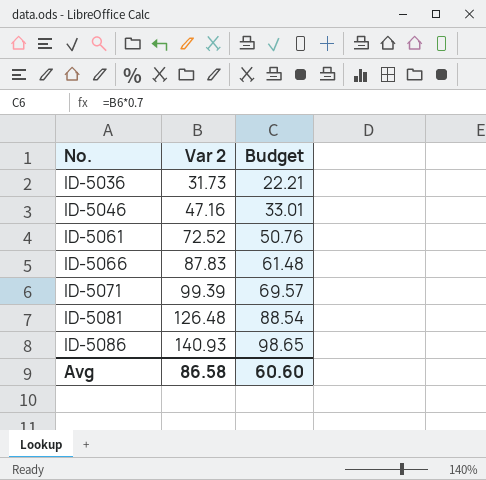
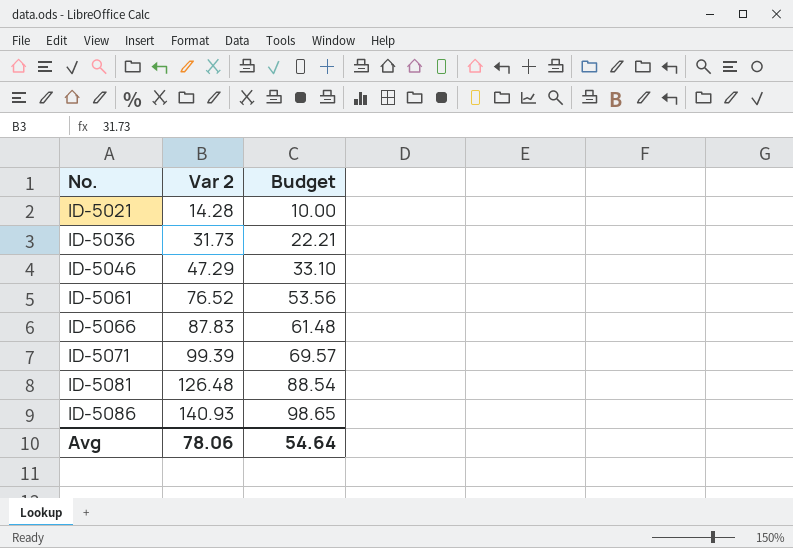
row ID-5021: none -> 14.28 | 10.00
ID-5046 | Var 2: 47.16 -> 47.29
ID-5046 | Budget: 33.01 -> 33.10
ID-5061 | Var 2: 72.52 -> 76.52
ID-5061 | Budget: 50.76 -> 53.56
Avg | Var 2: 86.58 -> 78.06
Avg | Budget: 60.60 -> 54.64

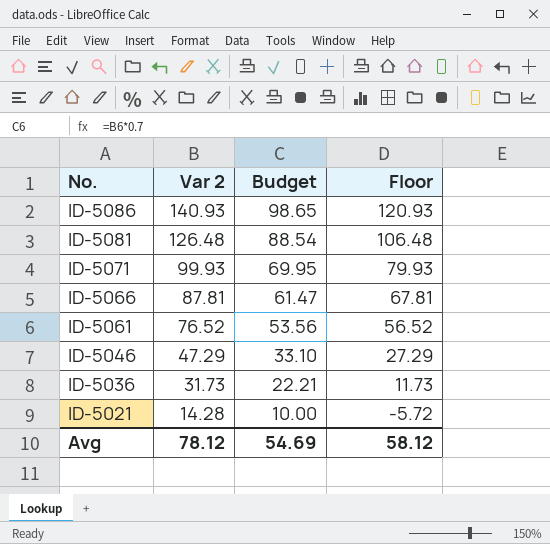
row order: No. ascending -> No. descending
column Floor | formula: none -> [Var 2] - 20
ID-5071 | Var 2: 99.39 -> 99.93
ID-5071 | Budget: 69.57 -> 69.95
ID-5066 | Var 2: 87.83 -> 87.81
ID-5066 | Budget: 61.48 -> 61.47
Avg | Var 2: 78.06 -> 78.12
Avg | Budget: 54.64 -> 54.69

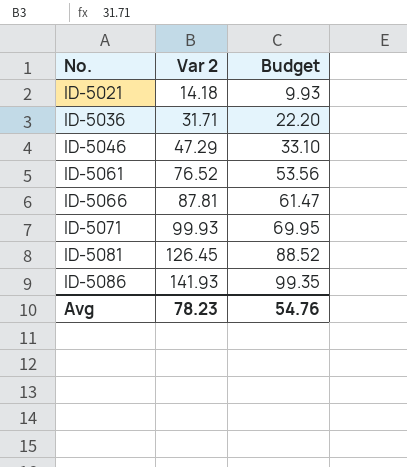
row order: No. descending -> No. ascending
column Floor | formula: [Var 2] - 20 -> none
ID-5021 | Var 2: 14.28 -> 14.18
ID-5021 | Budget: 10.00 -> 9.93
ID-5036 | Var 2: 31.73 -> 31.71
ID-5036 | Budget: 22.21 -> 22.20
ID-5081 | Var 2: 126.48 -> 126.45
ID-5081 | Budget: 88.54 -> 88.52
ID-5086 | Var 2: 140.93 -> 141.93
ID-5086 | Budget: 98.65 -> 99.35
Avg | Var 2: 78.12 -> 78.23
Avg | Budget: 54.69 -> 54.76

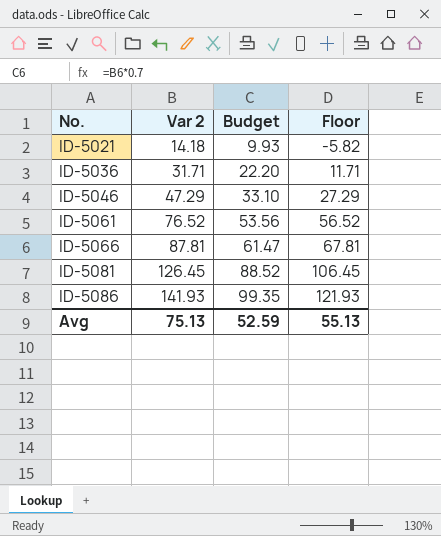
column Floor | formula: none -> [Var 2] - 20
row ID-5071: 99.93 | 69.95 -> none
Avg | Var 2: 78.23 -> 75.13
Avg | Budget: 54.76 -> 52.59

